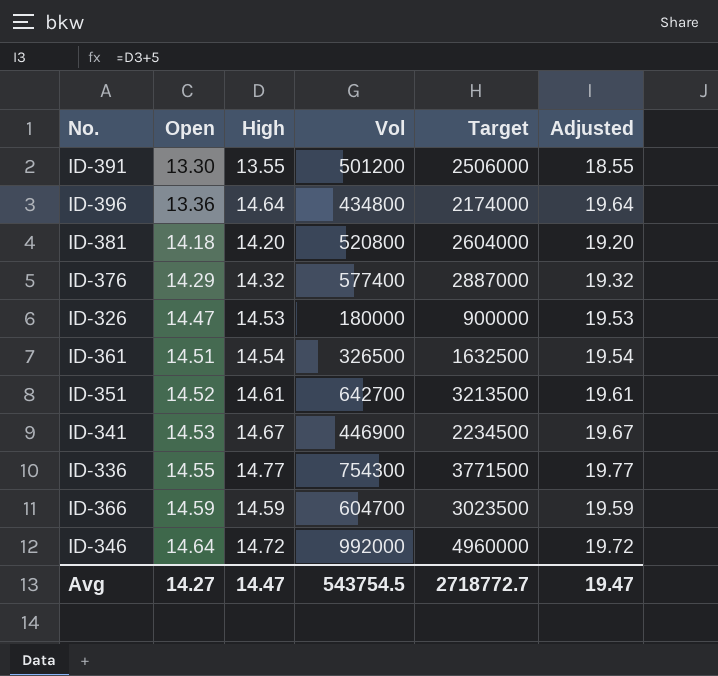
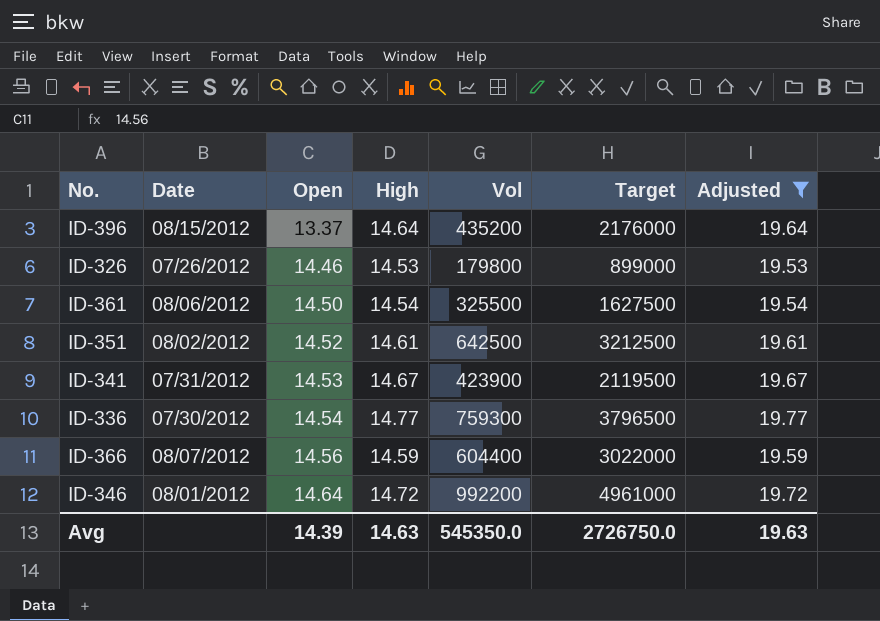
filter: none -> Adjusted >= 19.53
column Date | position: none -> 2
ID-396 | Open: 13.36 -> 13.37
ID-396 | Vol: 434800 -> 435200
ID-396 | Target: 2174000 -> 2176000
ID-326 | Open: 14.47 -> 14.46
ID-326 | Vol: 180000 -> 179800
ID-326 | Target: 900000 -> 899000
ID-361 | Open: 14.51 -> 14.50
ID-361 | Vol: 326500 -> 325500
ID-361 | Target: 1632500 -> 1627500
ID-351 | Vol: 642700 -> 642500
ID-351 | Target: 3213500 -> 3212500
ID-341 | Vol: 446900 -> 423900
ID-341 | Target: 2234500 -> 2119500
ID-336 | Open: 14.55 -> 14.54
ID-336 | Vol: 754300 -> 759300
ID-336 | Target: 3771500 -> 3796500
ID-366 | Open: 14.59 -> 14.56
ID-366 | Vol: 604700 -> 604400
ID-366 | Target: 3023500 -> 3022000
ID-346 | Vol: 992000 -> 992200
ID-346 | Target: 4960000 -> 4961000
Avg | Open: 14.27 -> 14.39
Avg | High: 14.47 -> 14.63
Avg | Vol: 543754.5 -> 545350.0
Avg | Target: 2718772.7 -> 2726750.0
Avg | Adjusted: 19.47 -> 19.63

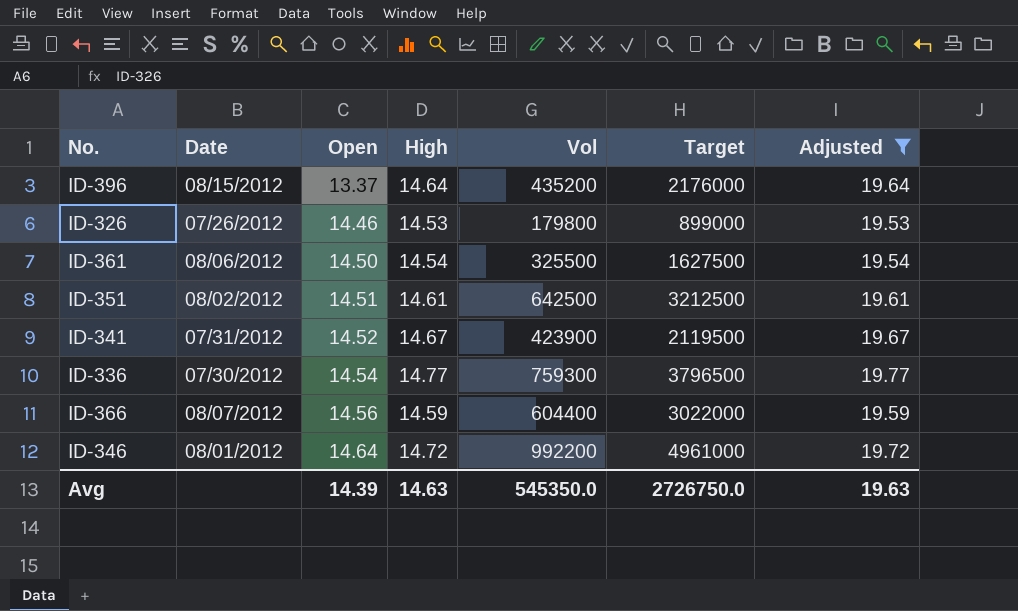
ID-351 | Open: 14.52 -> 14.51
ID-341 | Open: 14.53 -> 14.52

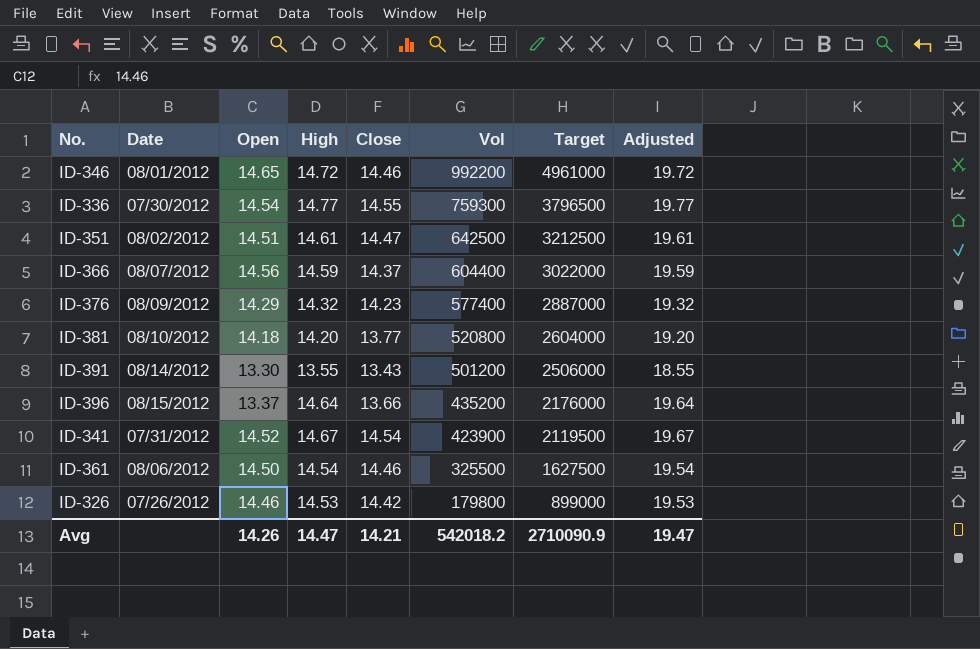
filter: Adjusted >= 19.53 -> none
row order: Open ascending -> Vol descending
column Close | position: none -> 5
ID-346 | Open: 14.64 -> 14.65
Avg | Open: 14.39 -> 14.26
Avg | High: 14.63 -> 14.47
Avg | Vol: 545350.0 -> 542018.2
Avg | Target: 2726750.0 -> 2710090.9
Avg | Adjusted: 19.63 -> 19.47

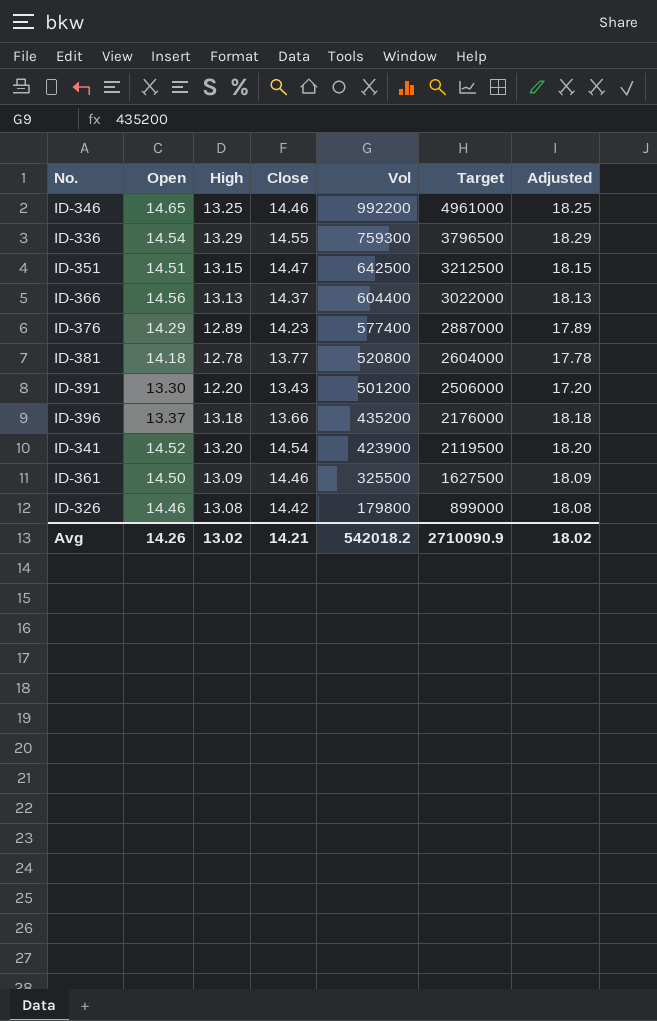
column Date | position: 2 -> none
ID-346 | High: 14.72 -> 13.25
ID-346 | Adjusted: 19.72 -> 18.25
ID-336 | High: 14.77 -> 13.29
ID-336 | Adjusted: 19.77 -> 18.29
ID-351 | High: 14.61 -> 13.15
ID-351 | Adjusted: 19.61 -> 18.15
ID-366 | High: 14.59 -> 13.13
ID-366 | Adjusted: 19.59 -> 18.13
ID-376 | High: 14.32 -> 12.89
ID-376 | Adjusted: 19.32 -> 17.89
ID-381 | High: 14.20 -> 12.78
ID-381 | Adjusted: 19.20 -> 17.78
ID-391 | High: 13.55 -> 12.20
ID-391 | Adjusted: 18.55 -> 17.20
ID-396 | High: 14.64 -> 13.18
ID-396 | Adjusted: 19.64 -> 18.18
ID-341 | High: 14.67 -> 13.20
ID-341 | Adjusted: 19.67 -> 18.20
ID-361 | High: 14.54 -> 13.09
ID-361 | Adjusted: 19.54 -> 18.09
ID-326 | High: 14.53 -> 13.08
ID-326 | Adjusted: 19.53 -> 18.08
Avg | High: 14.47 -> 13.02
Avg | Adjusted: 19.47 -> 18.02

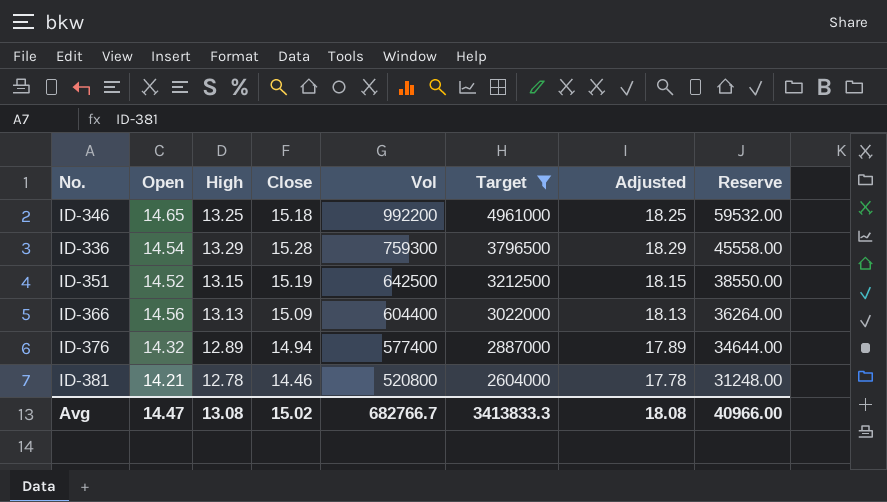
filter: none -> Target >= 2604000
column Reserve | formula: none -> [Vol] * 0.06
ID-346 | Close: 14.46 -> 15.18
ID-336 | Close: 14.55 -> 15.28
ID-351 | Open: 14.51 -> 14.52
ID-351 | Close: 14.47 -> 15.19
ID-366 | Close: 14.37 -> 15.09
ID-376 | Open: 14.29 -> 14.32
ID-376 | Close: 14.23 -> 14.94
ID-381 | Open: 14.18 -> 14.21
ID-381 | Close: 13.77 -> 14.46
Avg | Open: 14.26 -> 14.47
Avg | High: 13.02 -> 13.08
Avg | Close: 14.21 -> 15.02
Avg | Vol: 542018.2 -> 682766.7
Avg | Target: 2710090.9 -> 3413833.3
Avg | Adjusted: 18.02 -> 18.08

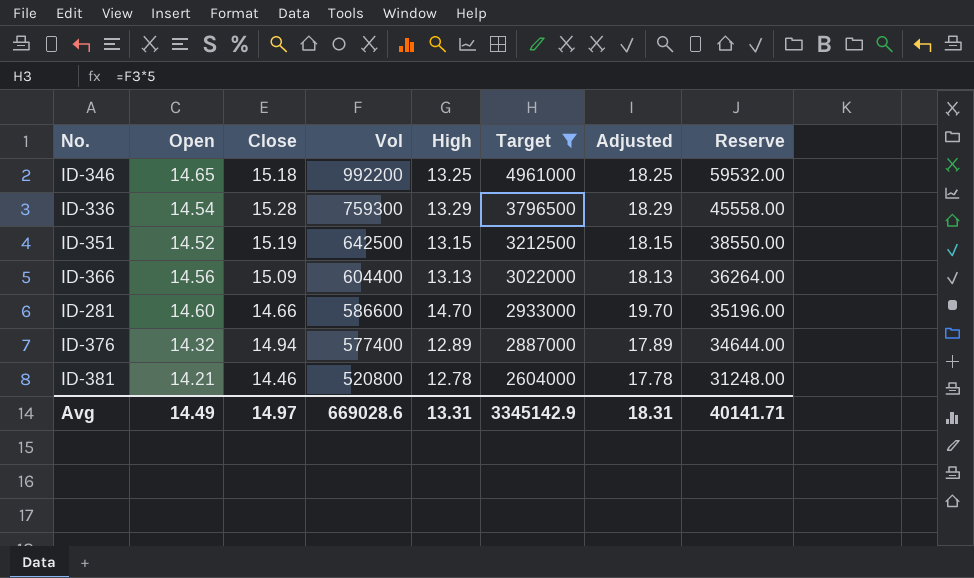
column High | position: 3 -> 5
row ID-281: none -> 14.60 | 14.66 | 586600 | 14.70 | 2933000 | 19.70 | 35196.00
Avg | Open: 14.47 -> 14.49
Avg | Close: 15.02 -> 14.97
Avg | Vol: 682766.7 -> 669028.6
Avg | High: 13.08 -> 13.31
Avg | Target: 3413833.3 -> 3345142.9
Avg | Adjusted: 18.08 -> 18.31
Avg | Reserve: 40966.00 -> 40141.71

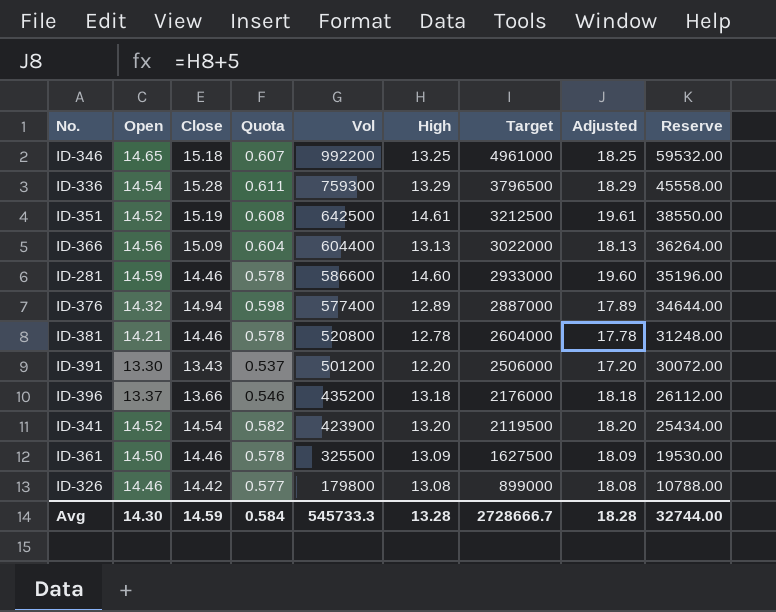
filter: Target >= 2604000 -> none
column Quota | formula: none -> [Close] * 0.04
ID-351 | High: 13.15 -> 14.61
ID-351 | Adjusted: 18.15 -> 19.61
ID-281 | Open: 14.60 -> 14.59
ID-281 | Close: 14.66 -> 14.46
ID-281 | High: 14.70 -> 14.60
ID-281 | Adjusted: 19.70 -> 19.60
Avg | Open: 14.49 -> 14.30
Avg | Close: 14.97 -> 14.59
Avg | Vol: 669028.6 -> 545733.3
Avg | High: 13.31 -> 13.28
Avg | Target: 3345142.9 -> 2728666.7
Avg | Adjusted: 18.31 -> 18.28
Avg | Reserve: 40141.71 -> 32744.00

